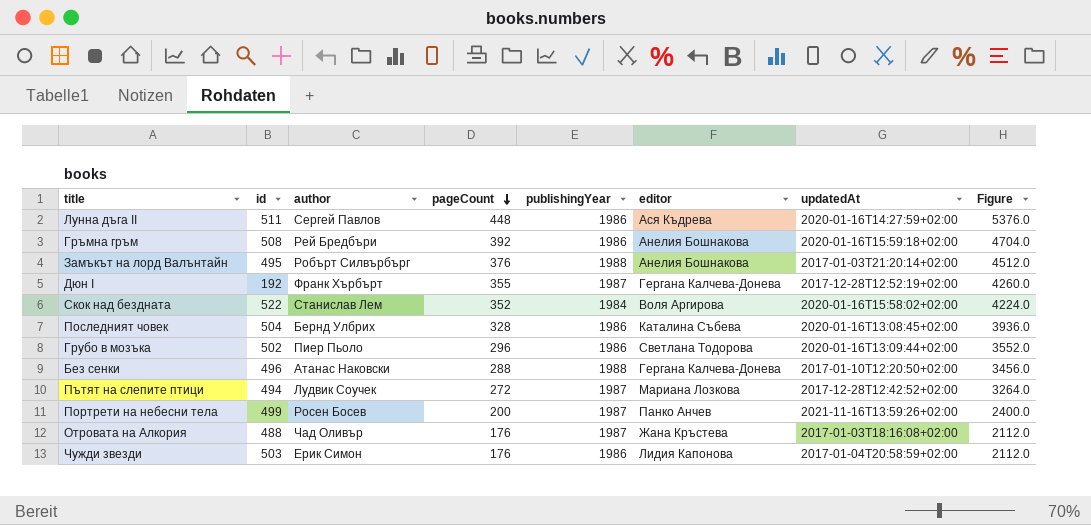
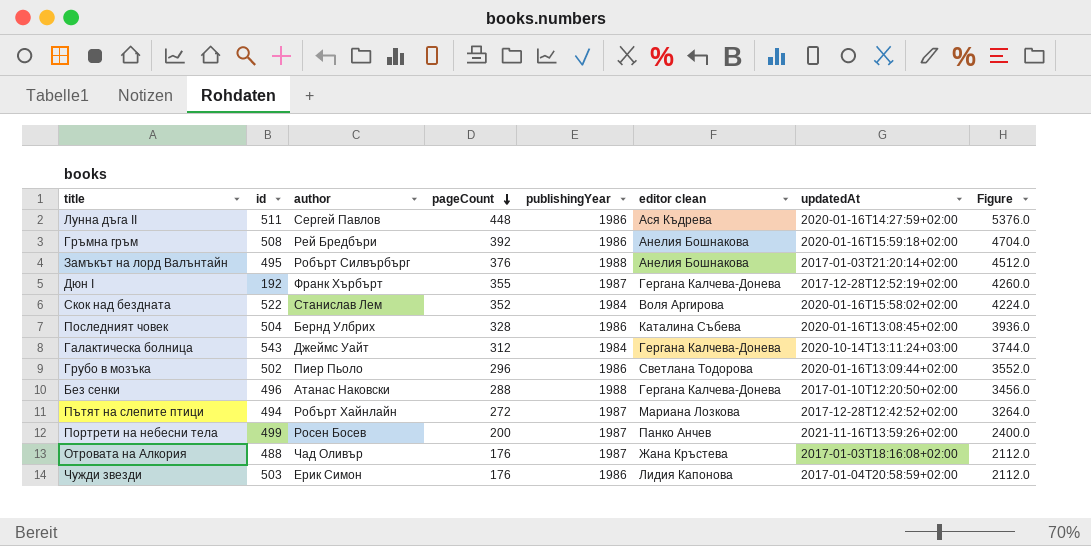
column name: editor -> editor clean
row Галактическа болница: none -> 543 | Джеймс Уайт | 312 | 1984 | Гергана Калчева-Донева | 2020-10-14T13:11:24+03:00 | 3744.0
Пътят на слепите птици | author: Лудвик Соучек -> Робърт Хайнлайн

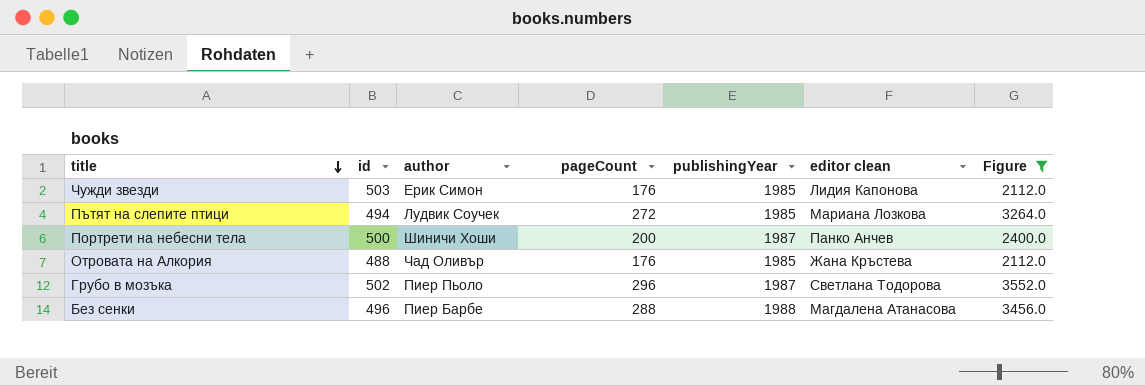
filter: none -> Figure <= 3552.0
row order: pageCount descending -> title descending
column updatedAt | position: 7 -> none
Чужди звезди | publishingYear: 1986 -> 1985
Пътят на слепите птици | author: Робърт Хайнлайн -> Лудвик Соучек
Пътят на слепите птици | publishingYear: 1987 -> 1985
Портрети на небесни тела | id: 499 -> 500
Портрети на небесни тела | author: Росен Босев -> Шиничи Хоши
Отровата на Алкория | publishingYear: 1987 -> 1985
Грубо в мозъка | publishingYear: 1986 -> 1987
Без сенки | author: Атанас Наковски -> Пиер Барбе
Без сенки | editor clean: Гергана Калчева-Донева -> Магдалена Атанасова

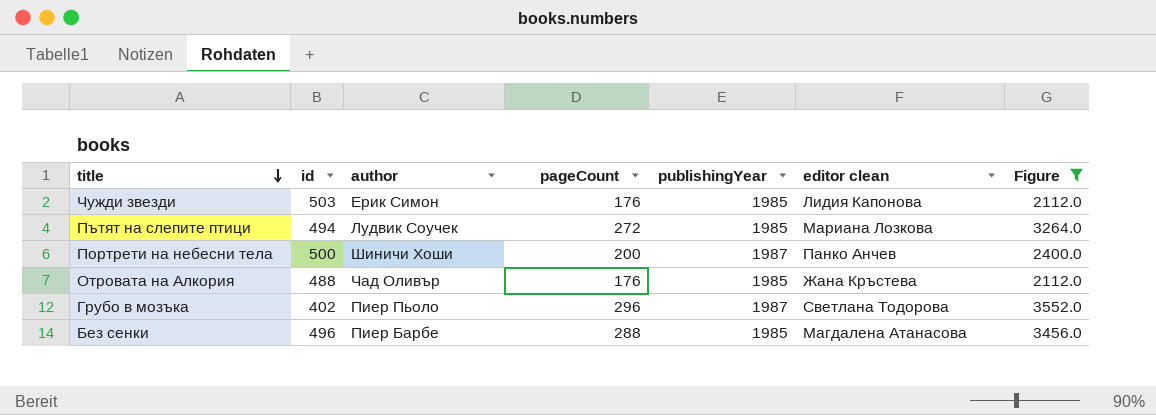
Грубо в мозъка | id: 502 -> 402
Без сенки | publishingYear: 1988 -> 1985

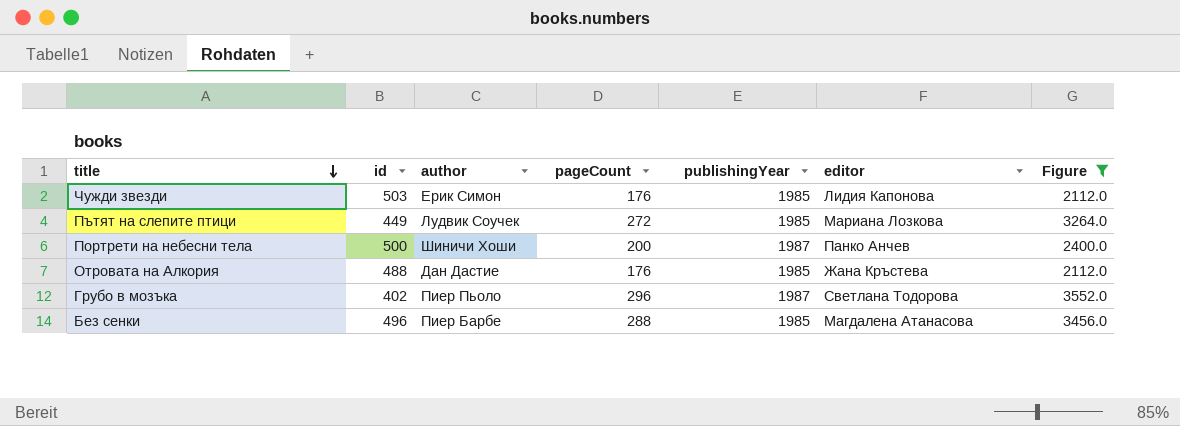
column name: editor clean -> editor
Пътят на слепите птици | id: 494 -> 449
Отровата на Алкория | author: Чад Оливър -> Дан Дастие

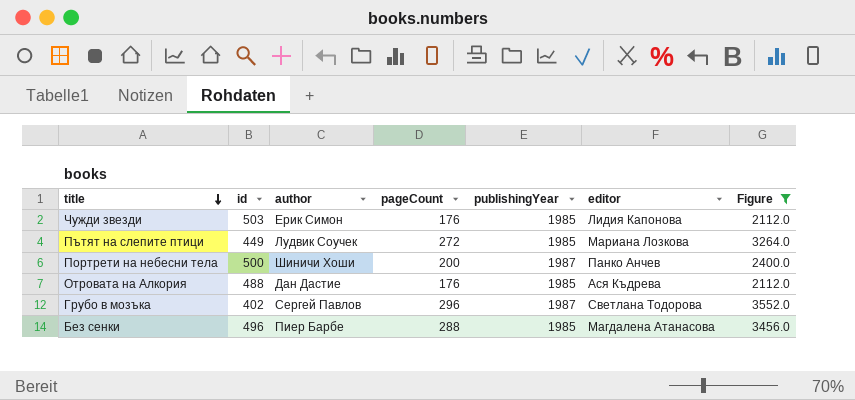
Отровата на Алкория | editor: Жана Кръстева -> Ася Къдрева
Грубо в мозъка | author: Пиер Пьоло -> Сергей Павлов

